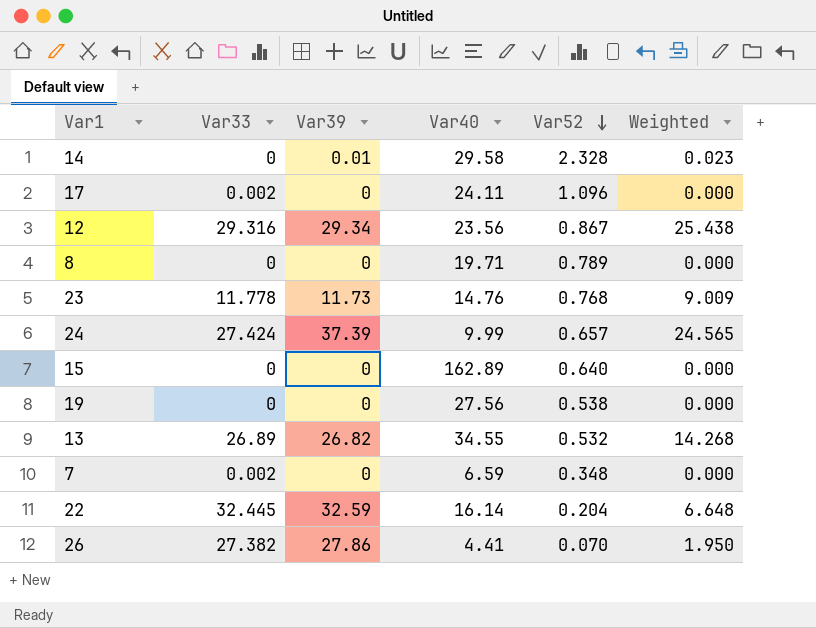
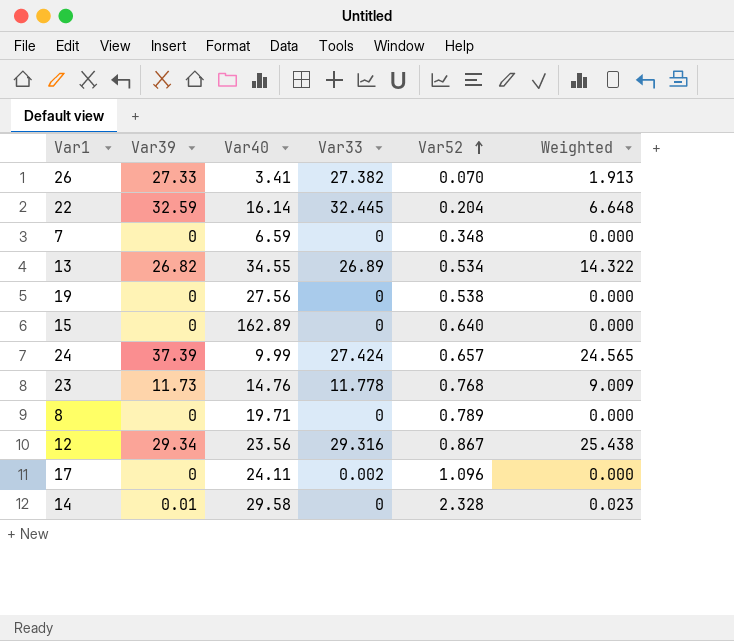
row order: Var52 descending -> Var52 ascending
column Var33 | position: 2 -> 4
26 | Var39: 27.86 -> 27.33
26 | Var40: 4.41 -> 3.41
26 | Weighted: 1.950 -> 1.913
7 | Var33: 0.002 -> 0
13 | Var52: 0.532 -> 0.534
13 | Weighted: 14.268 -> 14.322

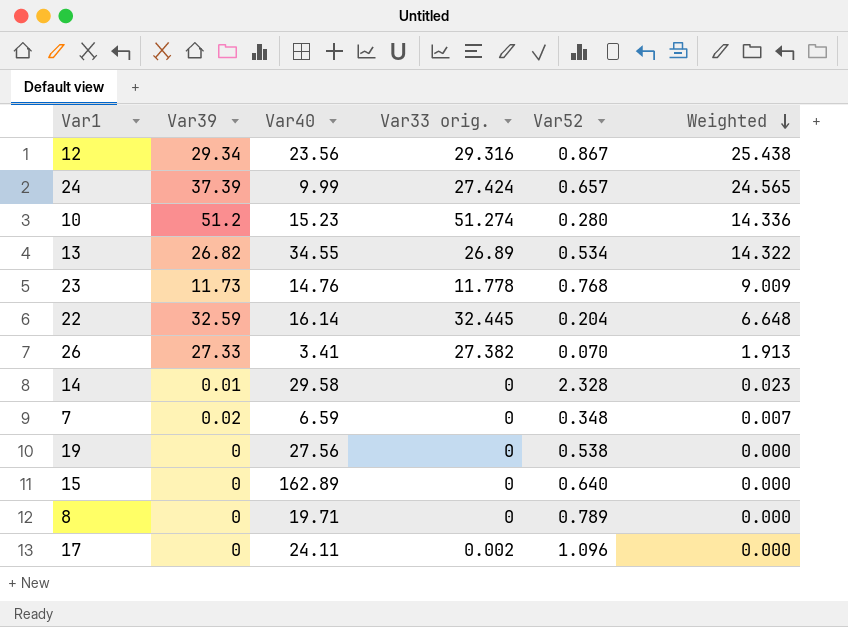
row order: Var52 ascending -> Weighted descending
column name: Var33 -> Var33 orig.
row 10: none -> 51.2 | 15.23 | 51.274 | 0.280 | 14.336
7 | Var39: 0 -> 0.02
7 | Weighted: 0.000 -> 0.007

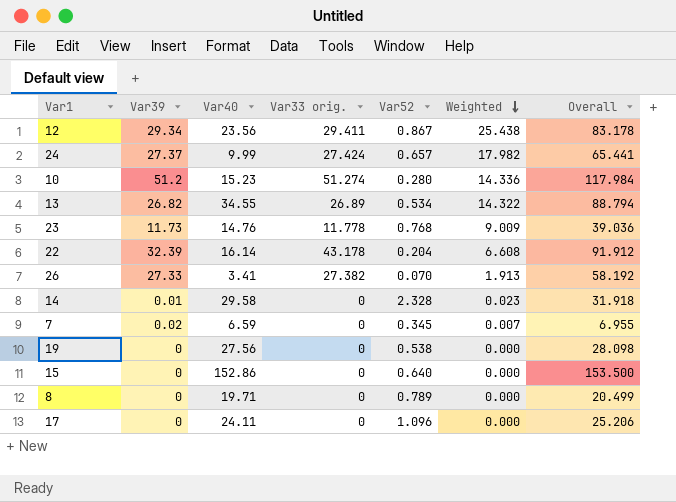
column Overall | formula: none -> [Var39] + [Var40] + [Var33 orig.] + [Var52]
12 | Var33 orig.: 29.316 -> 29.411
24 | Var39: 37.39 -> 27.37
24 | Weighted: 24.565 -> 17.982
22 | Var39: 32.59 -> 32.39
22 | Var33 orig.: 32.445 -> 43.178
22 | Weighted: 6.648 -> 6.608
7 | Var52: 0.348 -> 0.345
15 | Var40: 162.89 -> 152.86
17 | Var33 orig.: 0.002 -> 0

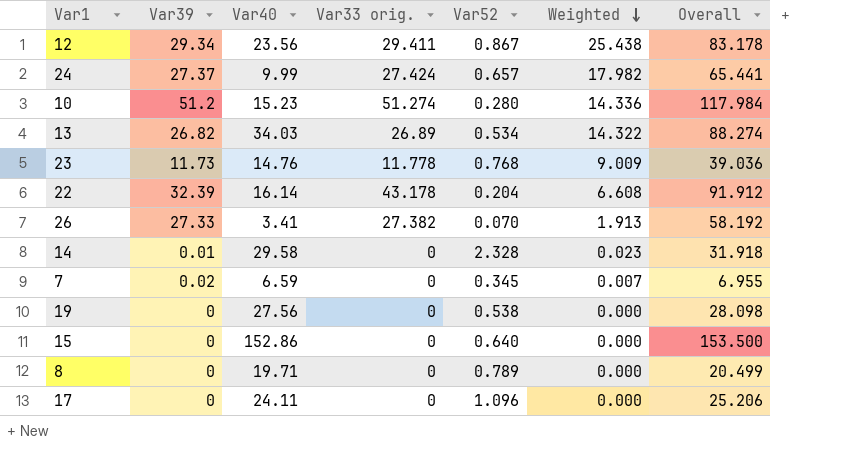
13 | Var40: 34.55 -> 34.03
13 | Overall: 88.794 -> 88.274

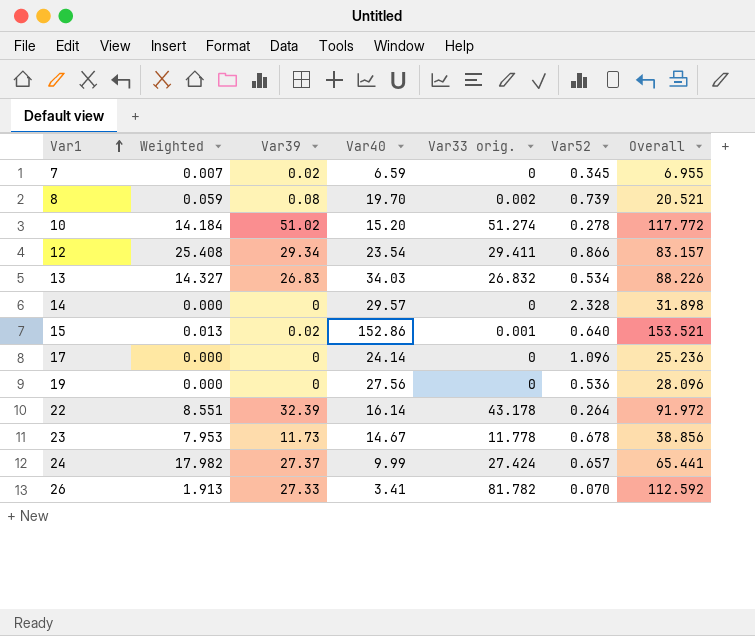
row order: Weighted descending -> Var1 ascending
column Weighted | position: 6 -> 2
8 | Weighted: 0.000 -> 0.059
8 | Var39: 0 -> 0.08
8 | Var40: 19.71 -> 19.70
8 | Var33 orig.: 0 -> 0.002
8 | Var52: 0.789 -> 0.739
8 | Overall: 20.499 -> 20.521
10 | Weighted: 14.336 -> 14.184
10 | Var39: 51.2 -> 51.02
10 | Var40: 15.23 -> 15.20
10 | Var52: 0.280 -> 0.278
10 | Overall: 117.984 -> 117.772
12 | Weighted: 25.438 -> 25.408
12 | Var40: 23.56 -> 23.54
12 | Var52: 0.867 -> 0.866
12 | Overall: 83.178 -> 83.157
13 | Weighted: 14.322 -> 14.327
13 | Var39: 26.82 -> 26.83
13 | Var33 orig.: 26.89 -> 26.832
13 | Overall: 88.274 -> 88.226
14 | Weighted: 0.023 -> 0.000
14 | Var39: 0.01 -> 0
14 | Var40: 29.58 -> 29.57
14 | Overall: 31.918 -> 31.898
15 | Weighted: 0.000 -> 0.013
15 | Var39: 0 -> 0.02
15 | Var33 orig.: 0 -> 0.001
15 | Overall: 153.500 -> 153.521
17 | Var40: 24.11 -> 24.14
17 | Overall: 25.206 -> 25.236
19 | Var52: 0.538 -> 0.536
19 | Overall: 28.098 -> 28.096
22 | Weighted: 6.608 -> 8.551
22 | Var52: 0.204 -> 0.264
22 | Overall: 91.912 -> 91.972
23 | Weighted: 9.009 -> 7.953
23 | Var40: 14.76 -> 14.67
23 | Var52: 0.768 -> 0.678
23 | Overall: 39.036 -> 38.856
26 | Var33 orig.: 27.382 -> 81.782
26 | Overall: 58.192 -> 112.592

